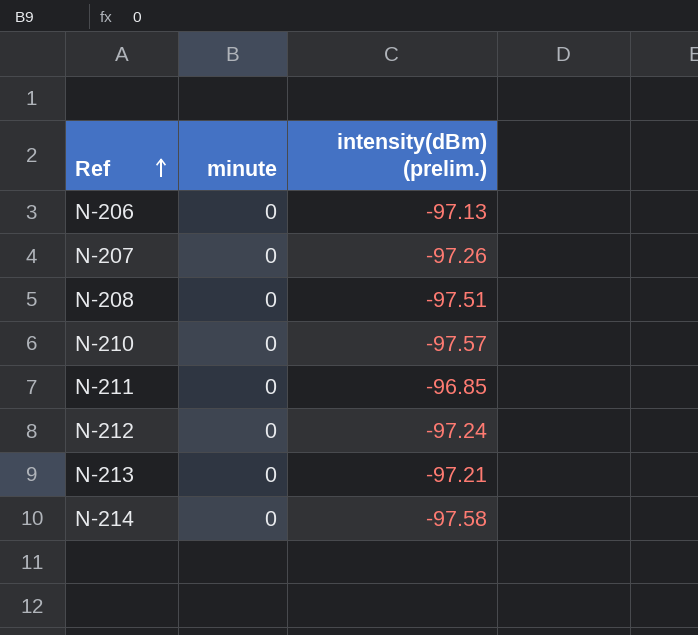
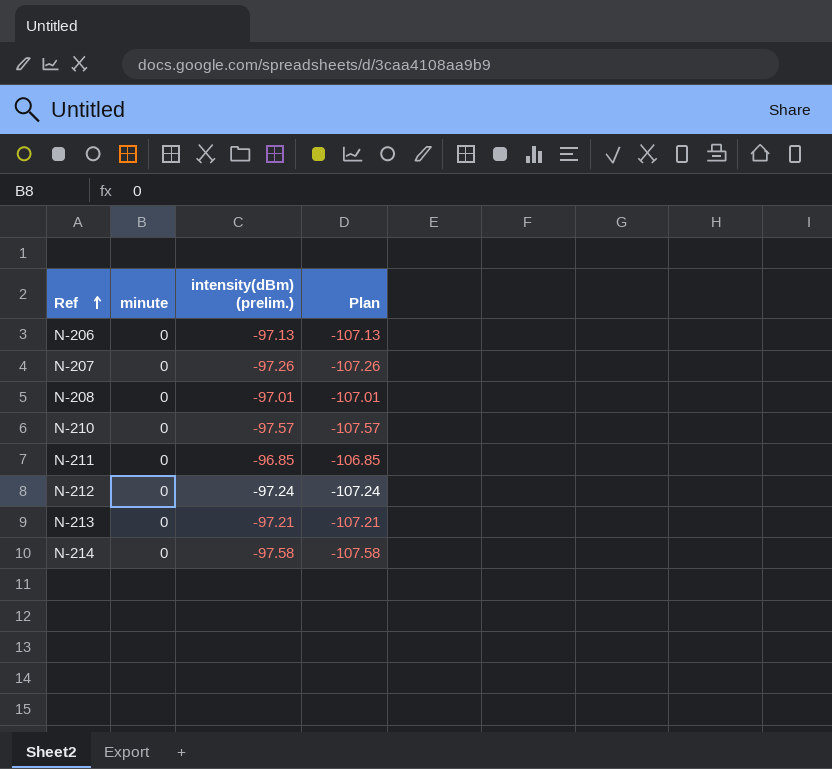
column Plan | formula: none -> [intensity(dBm) (prelim.)] - 10
N-208 | intensity(dBm) (prelim.): -97.51 -> -97.01

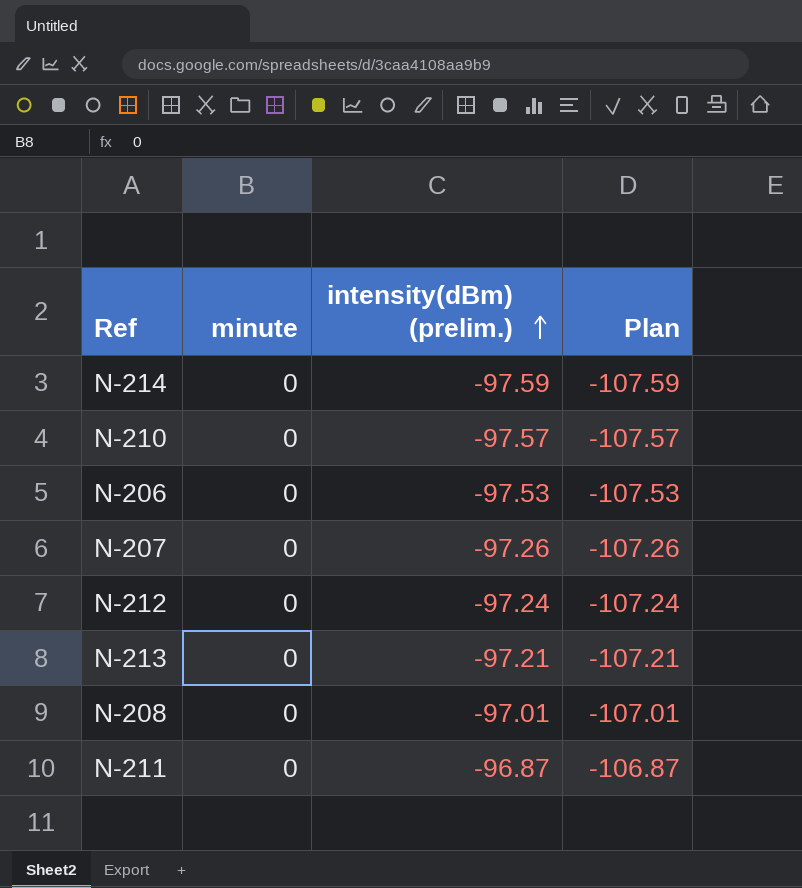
row order: Ref ascending -> intensity(dBm) (prelim.) ascending
N-214 | intensity(dBm) (prelim.): -97.58 -> -97.59
N-214 | Plan: -107.58 -> -107.59
N-206 | intensity(dBm) (prelim.): -97.13 -> -97.53
N-206 | Plan: -107.13 -> -107.53
N-211 | intensity(dBm) (prelim.): -96.85 -> -96.87
N-211 | Plan: -106.85 -> -106.87

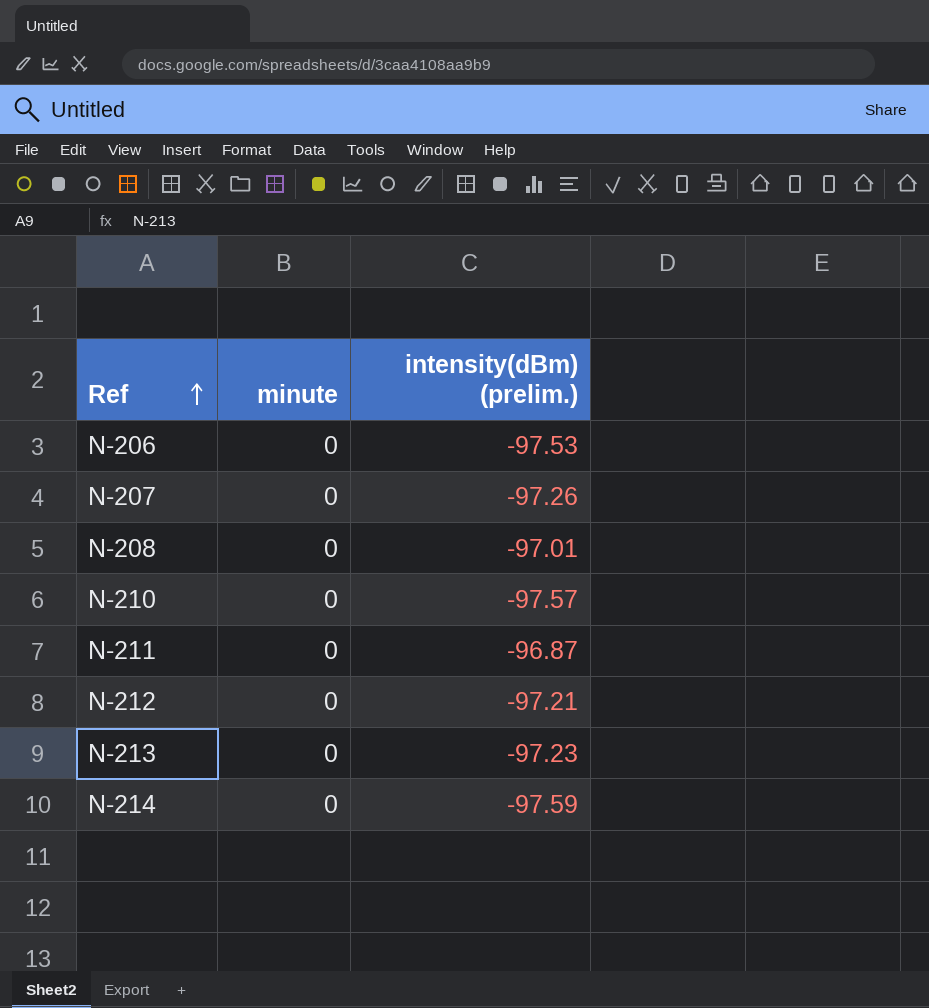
row order: intensity(dBm) (prelim.) ascending -> Ref ascending
column Plan | formula: [intensity(dBm) (prelim.)] - 10 -> none
N-212 | intensity(dBm) (prelim.): -97.24 -> -97.21
N-213 | intensity(dBm) (prelim.): -97.21 -> -97.23

